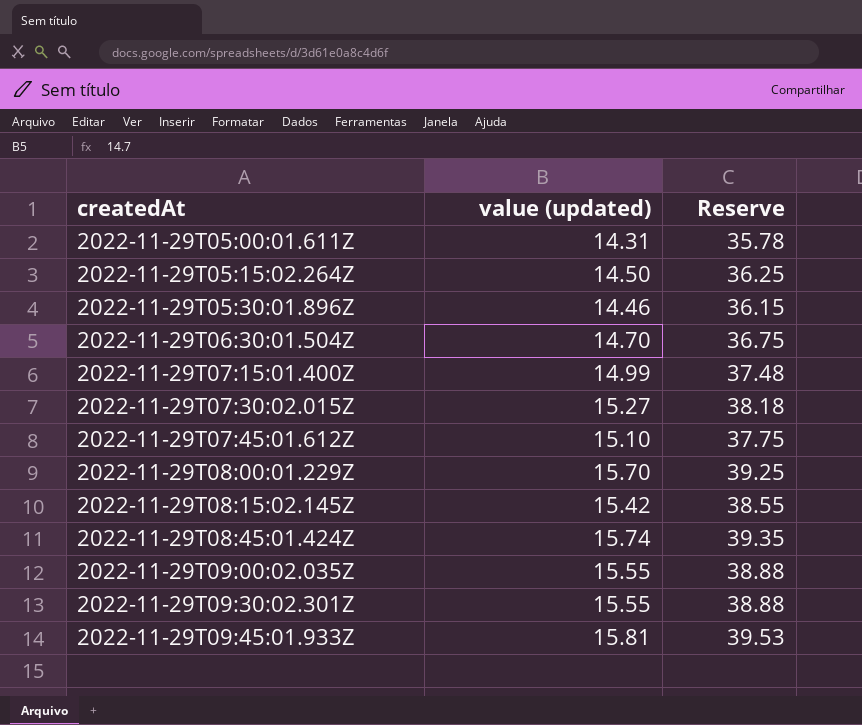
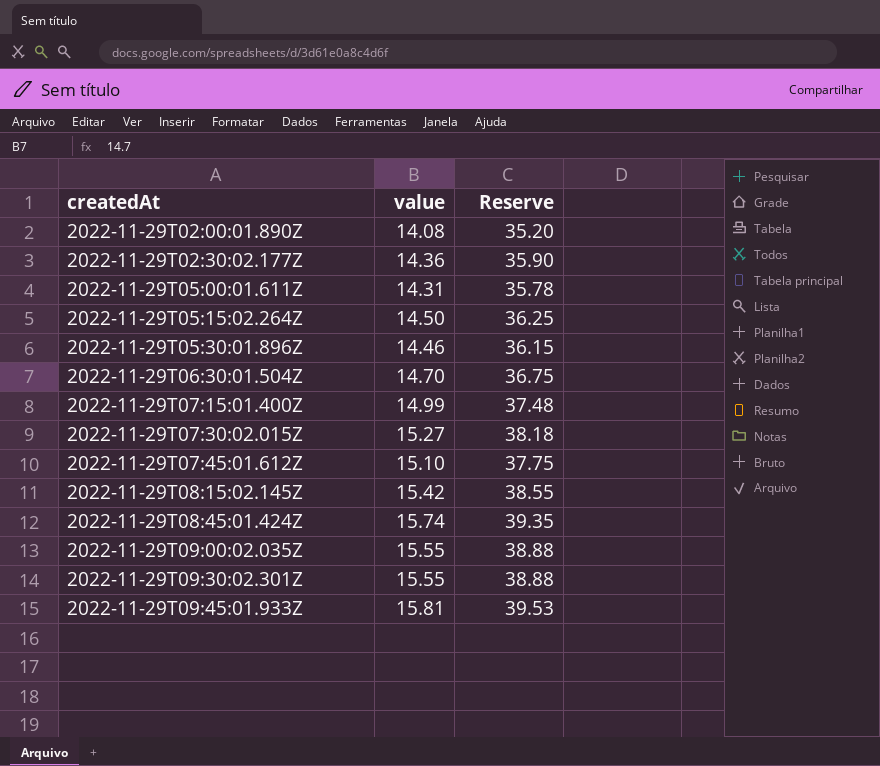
column name: value (updated) -> value
row 2022-11-29T08:00:01.229Z: 15.70 | 39.25 -> none
row 2022-11-29T02:00:01.890Z: none -> 14.08 | 35.20
row 2022-11-29T02:30:02.177Z: none -> 14.36 | 35.90

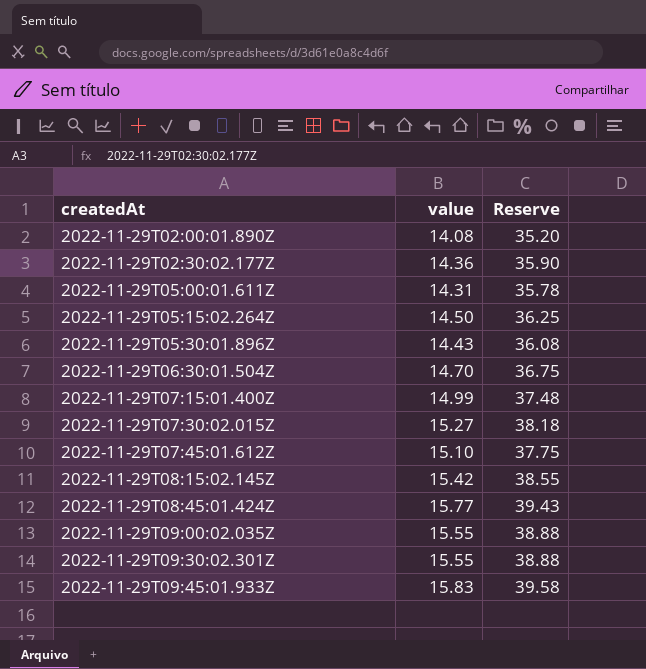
2022-11-29T05:30:01.896Z | value: 14.46 -> 14.43
2022-11-29T05:30:01.896Z | Reserve: 36.15 -> 36.08
2022-11-29T08:45:01.424Z | value: 15.74 -> 15.77
2022-11-29T08:45:01.424Z | Reserve: 39.35 -> 39.43
2022-11-29T09:45:01.933Z | value: 15.81 -> 15.83
2022-11-29T09:45:01.933Z | Reserve: 39.53 -> 39.58

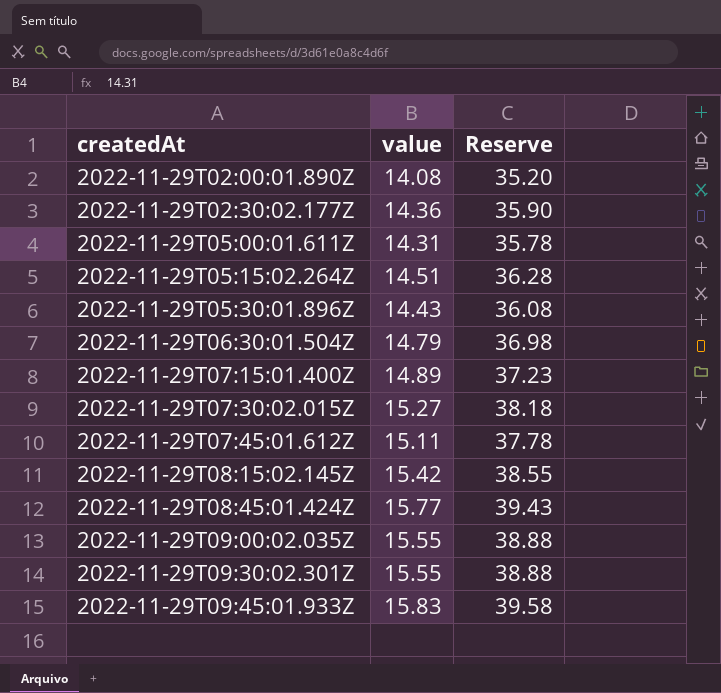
2022-11-29T05:15:02.264Z | value: 14.50 -> 14.51
2022-11-29T05:15:02.264Z | Reserve: 36.25 -> 36.28
2022-11-29T06:30:01.504Z | value: 14.70 -> 14.79
2022-11-29T06:30:01.504Z | Reserve: 36.75 -> 36.98
2022-11-29T07:15:01.400Z | value: 14.99 -> 14.89
2022-11-29T07:15:01.400Z | Reserve: 37.48 -> 37.23
2022-11-29T07:45:01.612Z | value: 15.10 -> 15.11
2022-11-29T07:45:01.612Z | Reserve: 37.75 -> 37.78

